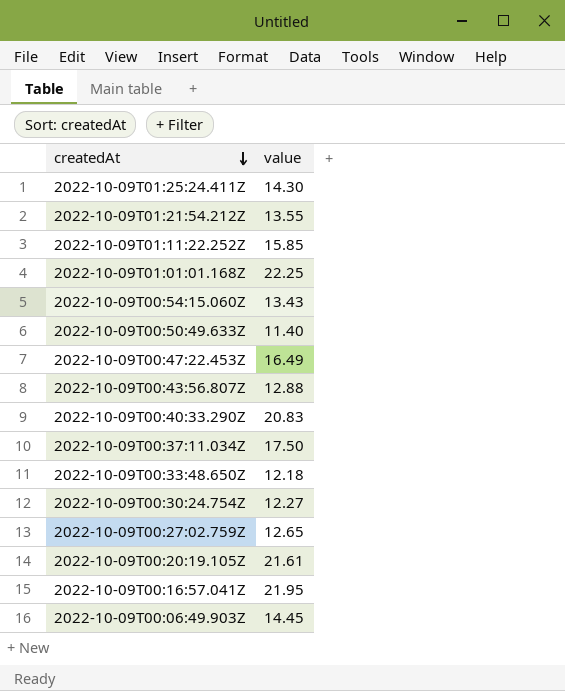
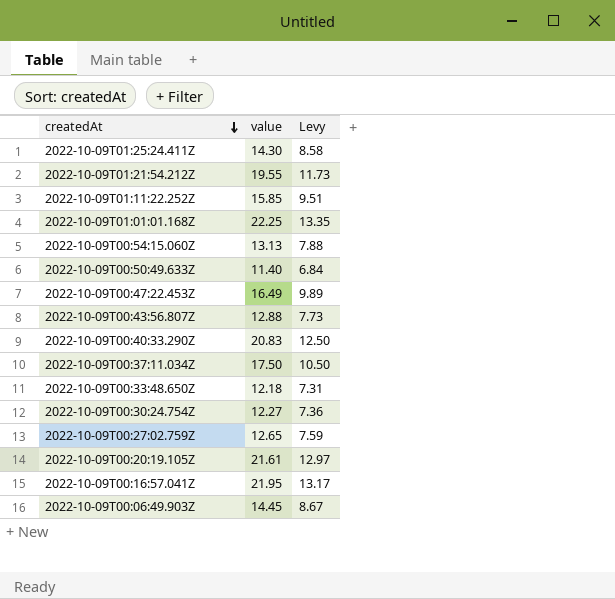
column Levy | formula: none -> [value] * 0.6
2022-10-09T01:21:54.212Z | value: 13.55 -> 19.55
2022-10-09T00:54:15.060Z | value: 13.43 -> 13.13

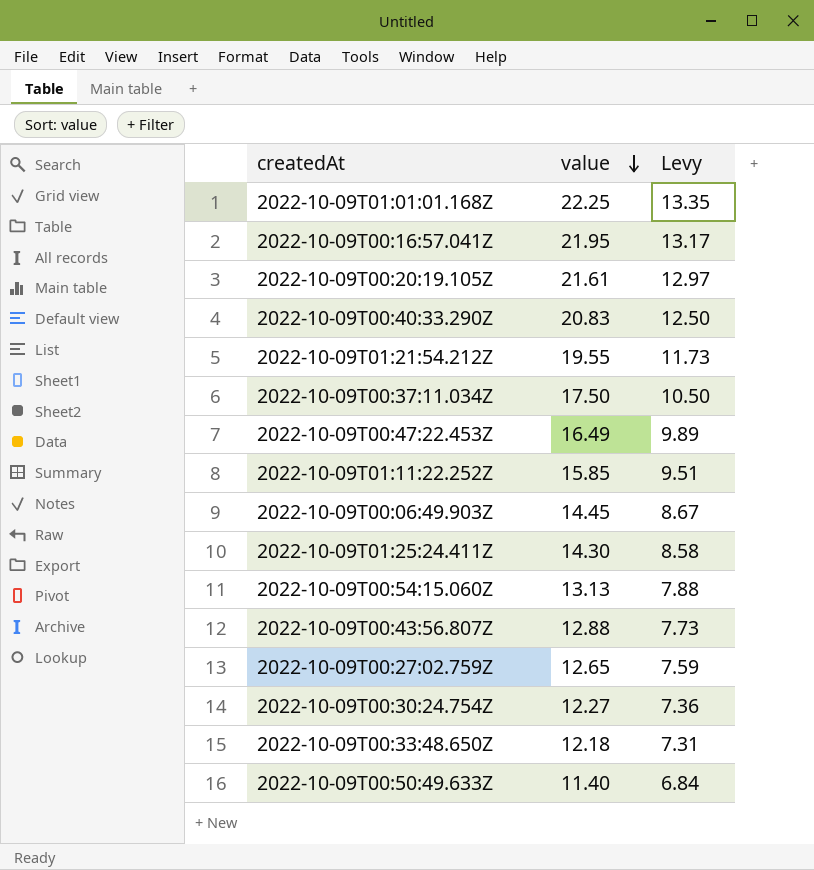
row order: createdAt descending -> value descending

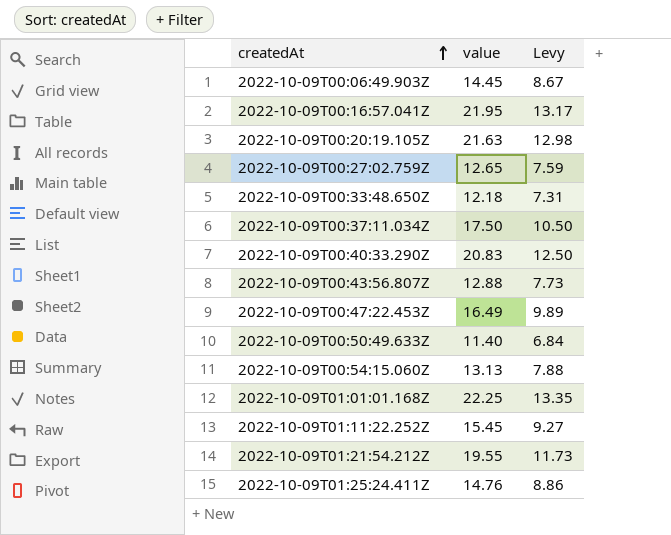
row order: value descending -> createdAt ascending
row 2022-10-09T00:30:24.754Z: 12.27 | 7.36 -> none
2022-10-09T00:20:19.105Z | value: 21.61 -> 21.63
2022-10-09T00:20:19.105Z | Levy: 12.97 -> 12.98
2022-10-09T01:11:22.252Z | value: 15.85 -> 15.45
2022-10-09T01:11:22.252Z | Levy: 9.51 -> 9.27
2022-10-09T01:25:24.411Z | value: 14.30 -> 14.76
2022-10-09T01:25:24.411Z | Levy: 8.58 -> 8.86

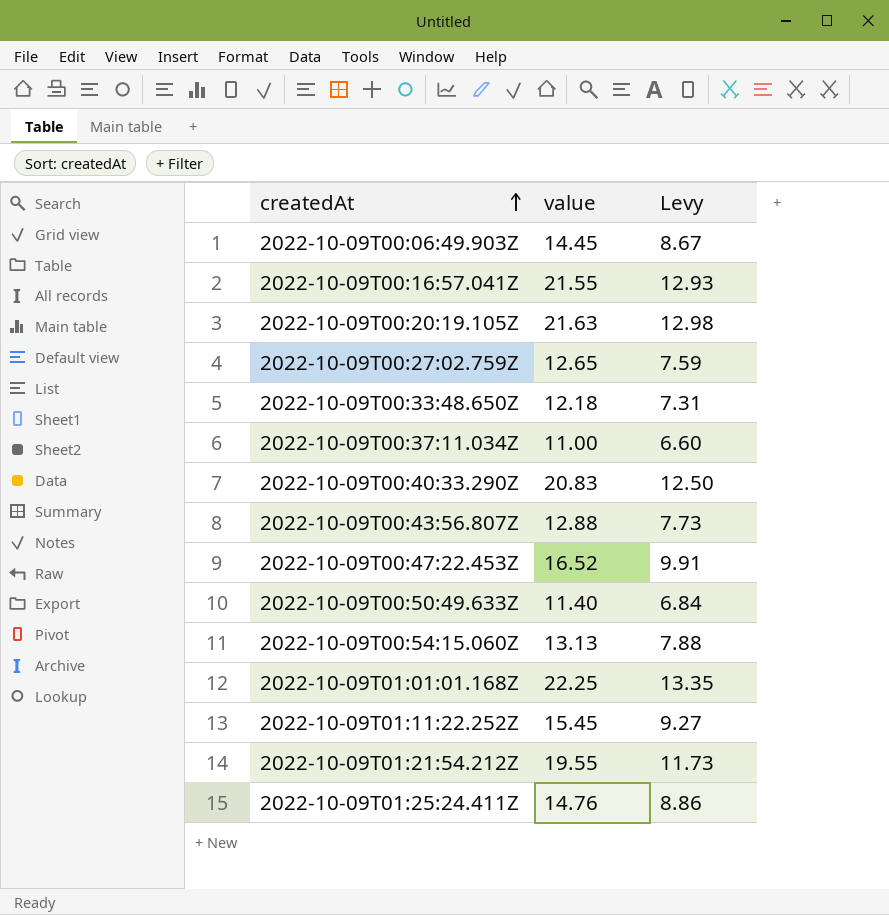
2022-10-09T00:16:57.041Z | value: 21.95 -> 21.55
2022-10-09T00:16:57.041Z | Levy: 13.17 -> 12.93
2022-10-09T00:37:11.034Z | value: 17.50 -> 11.00
2022-10-09T00:37:11.034Z | Levy: 10.50 -> 6.60
2022-10-09T00:47:22.453Z | value: 16.49 -> 16.52
2022-10-09T00:47:22.453Z | Levy: 9.89 -> 9.91

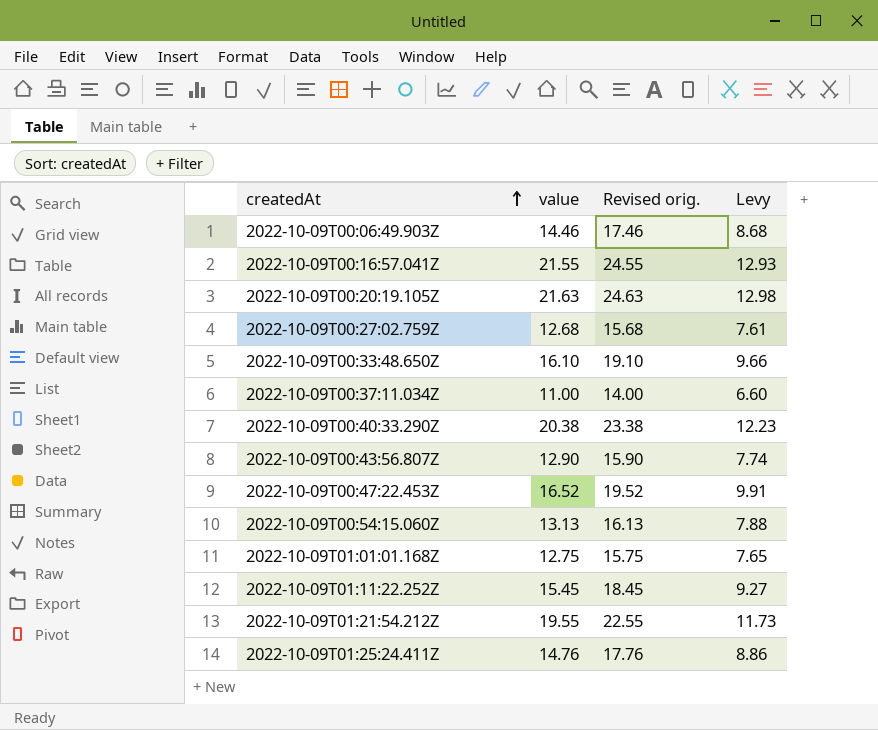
column Revised orig. | formula: none -> [value] + 3
row 2022-10-09T00:50:49.633Z: 11.40 | 6.84 -> none
2022-10-09T00:06:49.903Z | value: 14.45 -> 14.46
2022-10-09T00:06:49.903Z | Levy: 8.67 -> 8.68
2022-10-09T00:27:02.759Z | value: 12.65 -> 12.68
2022-10-09T00:27:02.759Z | Levy: 7.59 -> 7.61
2022-10-09T00:33:48.650Z | value: 12.18 -> 16.10
2022-10-09T00:33:48.650Z | Levy: 7.31 -> 9.66
2022-10-09T00:40:33.290Z | value: 20.83 -> 20.38
2022-10-09T00:40:33.290Z | Levy: 12.50 -> 12.23
2022-10-09T00:43:56.807Z | value: 12.88 -> 12.90
2022-10-09T00:43:56.807Z | Levy: 7.73 -> 7.74
2022-10-09T01:01:01.168Z | value: 22.25 -> 12.75
2022-10-09T01:01:01.168Z | Levy: 13.35 -> 7.65

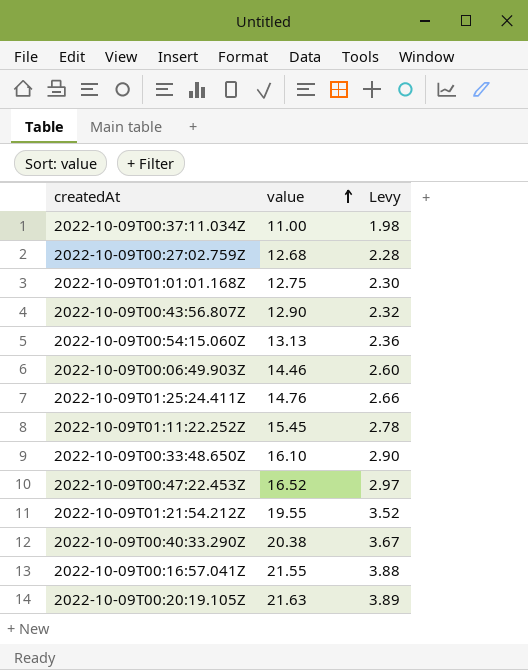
row order: createdAt ascending -> value ascending
column Revised orig. | formula: [value] + 3 -> none
column Levy | formula: [value] * 0.6 -> [value] * 0.18

